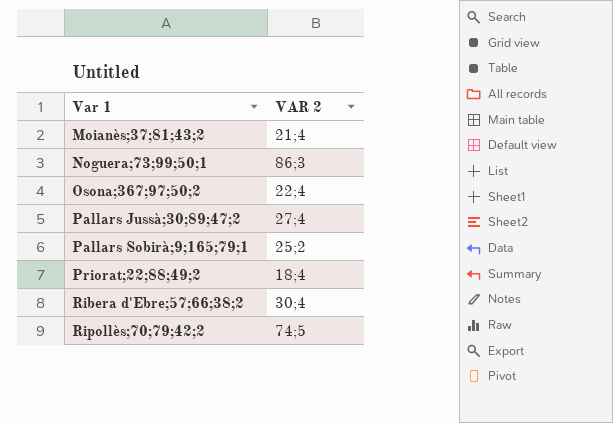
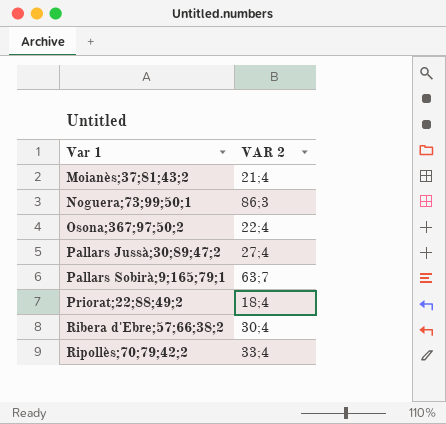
Pallars Sobirà;9;165;79;1 | VAR 2: 25;2 -> 63;7
Ripollès;70;79;42;2 | VAR 2: 74;5 -> 33;4

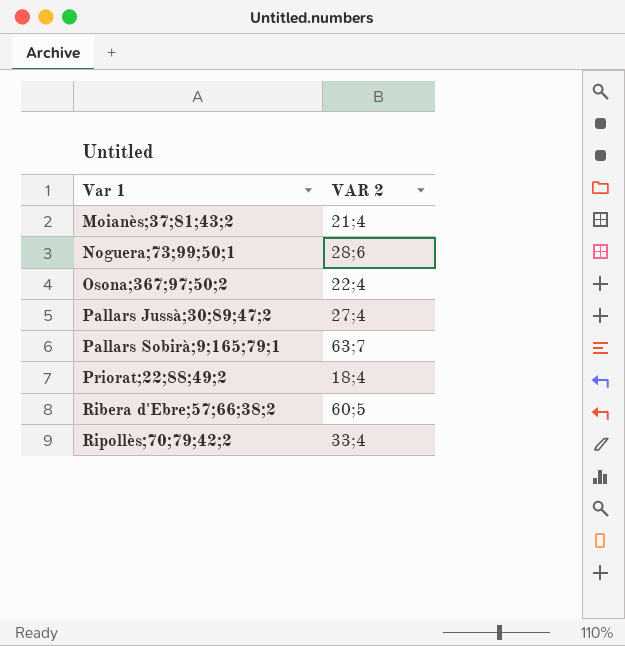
Noguera;73;99;50;1 | VAR 2: 86;3 -> 28;6
Ribera d'Ebre;57;66;38;2 | VAR 2: 30;4 -> 60;5

